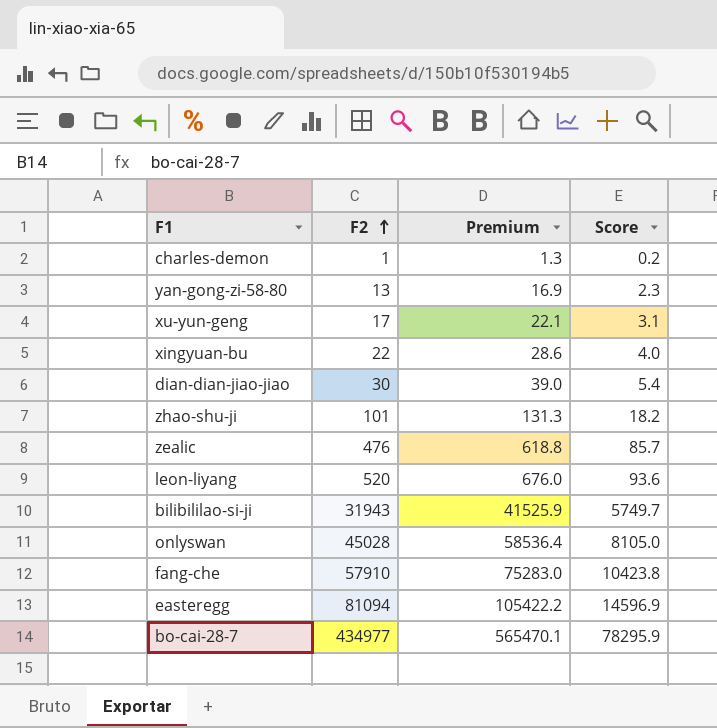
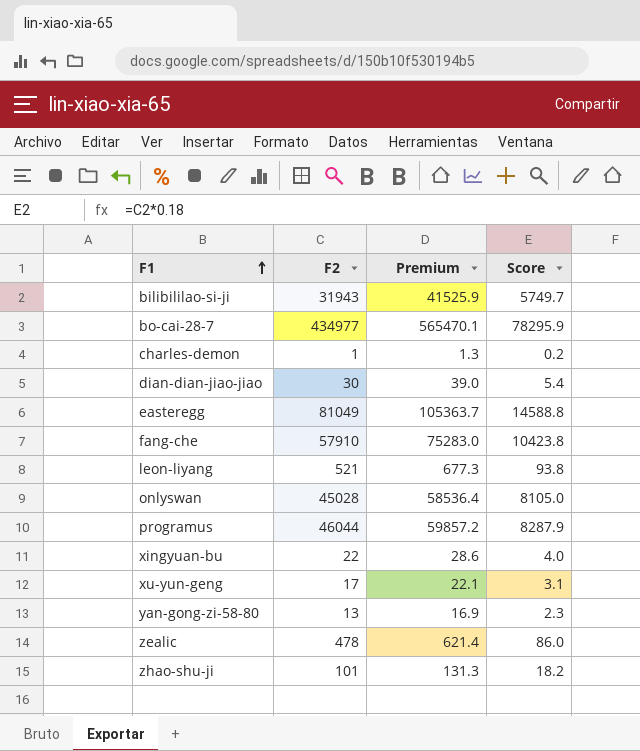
row order: F2 ascending -> F1 ascending
easteregg | F2: 81094 -> 81049
easteregg | Premium: 105422.2 -> 105363.7
easteregg | Score: 14596.9 -> 14588.8
leon-liyang | F2: 520 -> 521
leon-liyang | Premium: 676.0 -> 677.3
leon-liyang | Score: 93.6 -> 93.8
row programus: none -> 46044 | 59857.2 | 8287.9
zealic | F2: 476 -> 478
zealic | Premium: 618.8 -> 621.4
zealic | Score: 85.7 -> 86.0

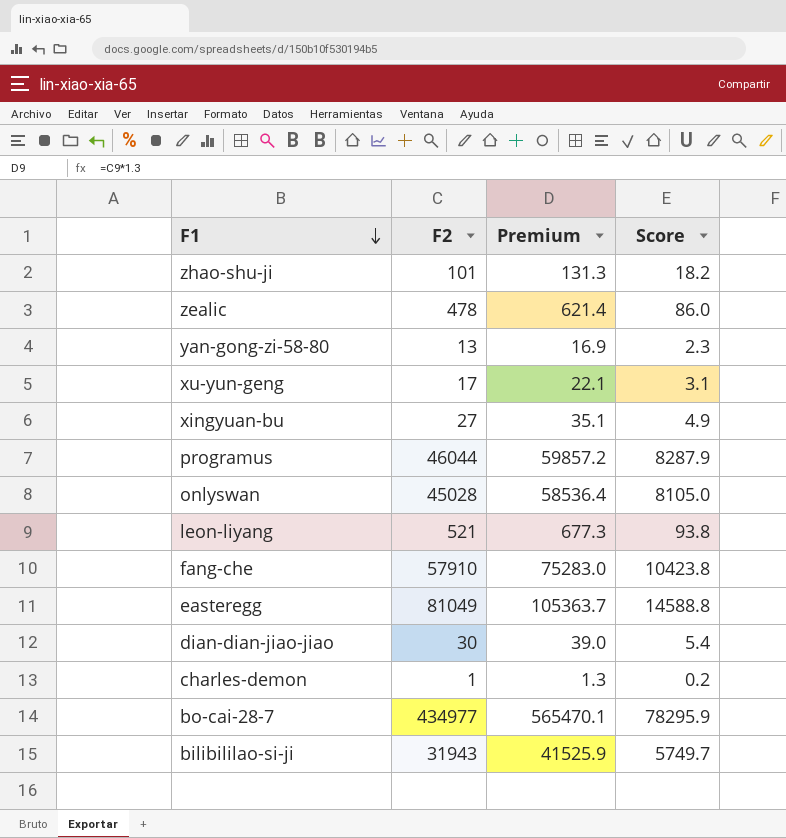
row order: F1 ascending -> F1 descending
xingyuan-bu | F2: 22 -> 27
xingyuan-bu | Premium: 28.6 -> 35.1
xingyuan-bu | Score: 4.0 -> 4.9

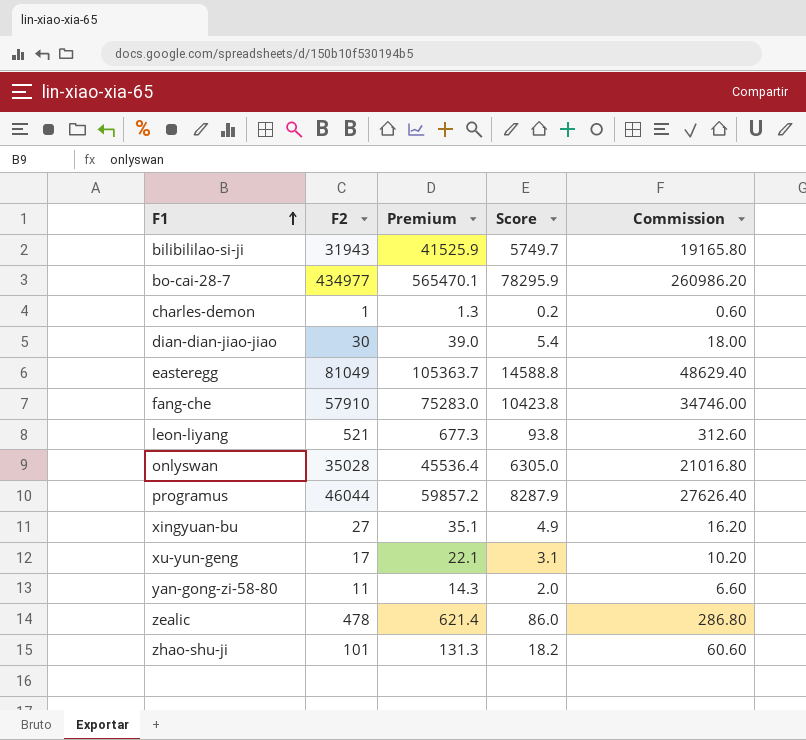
row order: F1 descending -> F1 ascending
column Commission | formula: none -> [F2] * 0.6
onlyswan | F2: 45028 -> 35028
onlyswan | Premium: 58536.4 -> 45536.4
onlyswan | Score: 8105.0 -> 6305.0
yan-gong-zi-58-80 | F2: 13 -> 11
yan-gong-zi-58-80 | Premium: 16.9 -> 14.3
yan-gong-zi-58-80 | Score: 2.3 -> 2.0

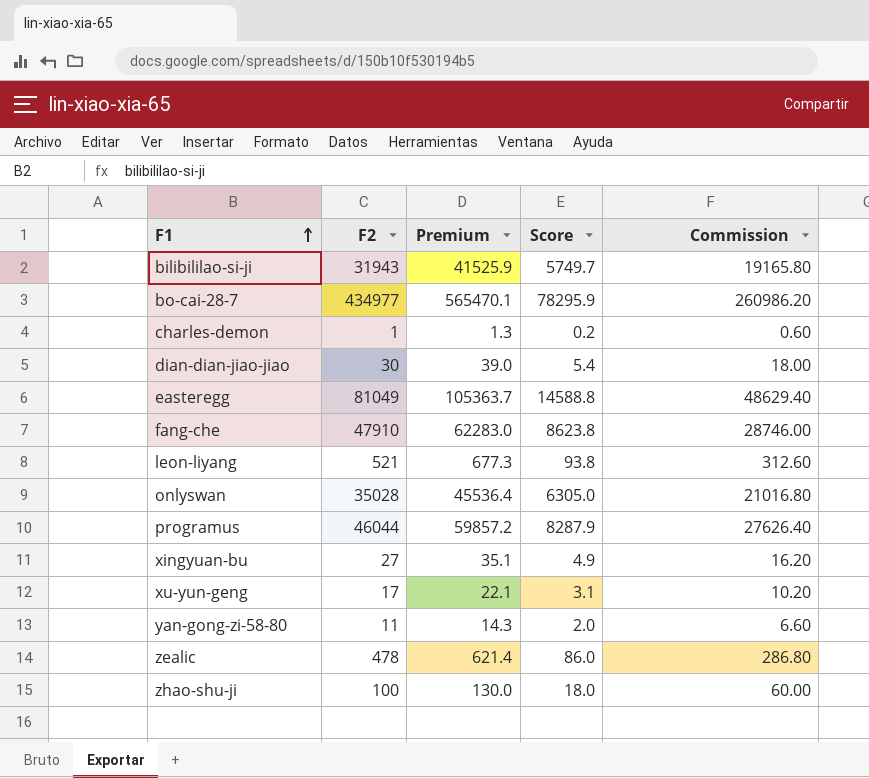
fang-che | F2: 57910 -> 47910
fang-che | Premium: 75283.0 -> 62283.0
fang-che | Score: 10423.8 -> 8623.8
fang-che | Commission: 34746.00 -> 28746.00
zhao-shu-ji | F2: 101 -> 100
zhao-shu-ji | Premium: 131.3 -> 130.0
zhao-shu-ji | Score: 18.2 -> 18.0
zhao-shu-ji | Commission: 60.60 -> 60.00

